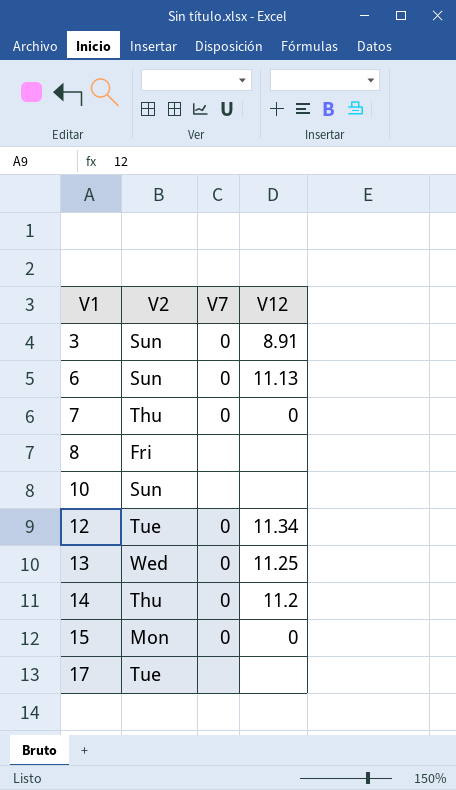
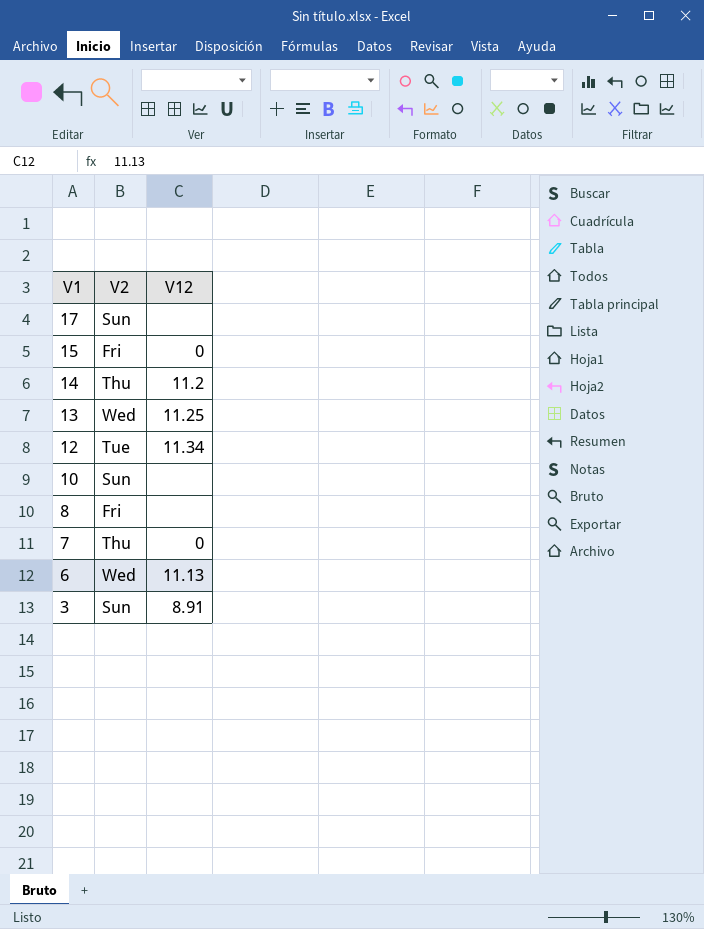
row order: V1 ascending -> V1 descending
column V7 | position: 3 -> none
17 | V2: Tue -> Sun
15 | V2: Mon -> Fri
6 | V2: Sun -> Wed

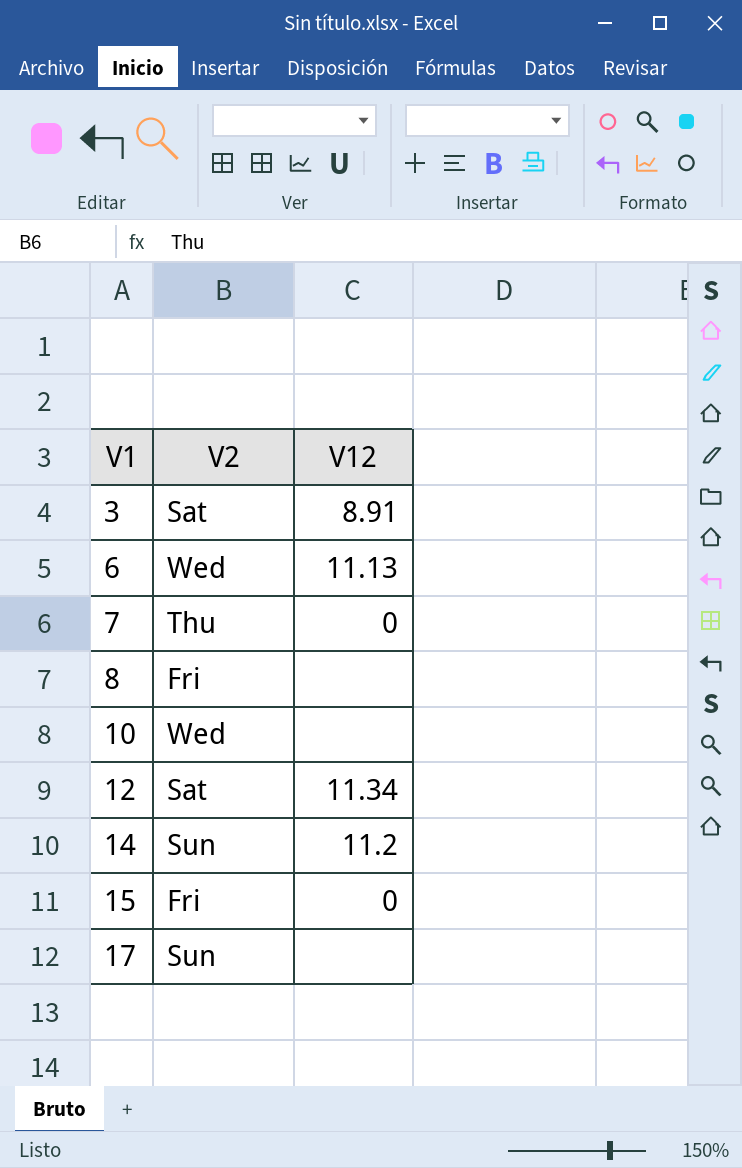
row order: V1 descending -> V1 ascending
row 13: Wed | 11.25 -> none
3 | V2: Sun -> Sat
10 | V2: Sun -> Wed
12 | V2: Tue -> Sat
14 | V2: Thu -> Sun

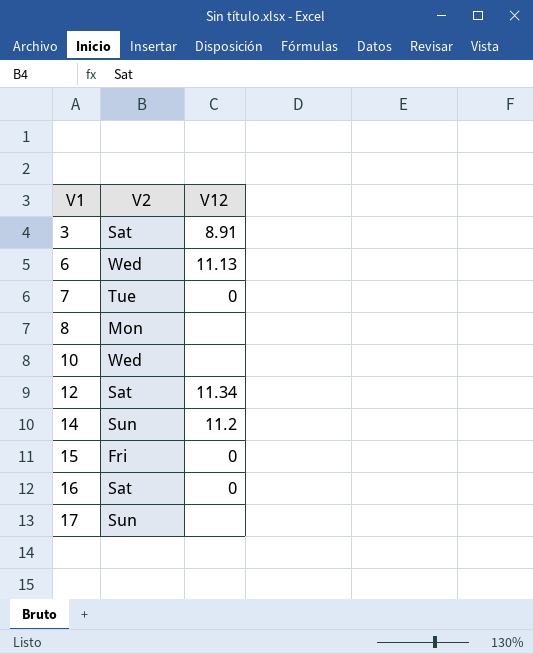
7 | V2: Thu -> Tue
8 | V2: Fri -> Mon
row 16: none -> Sat | 0

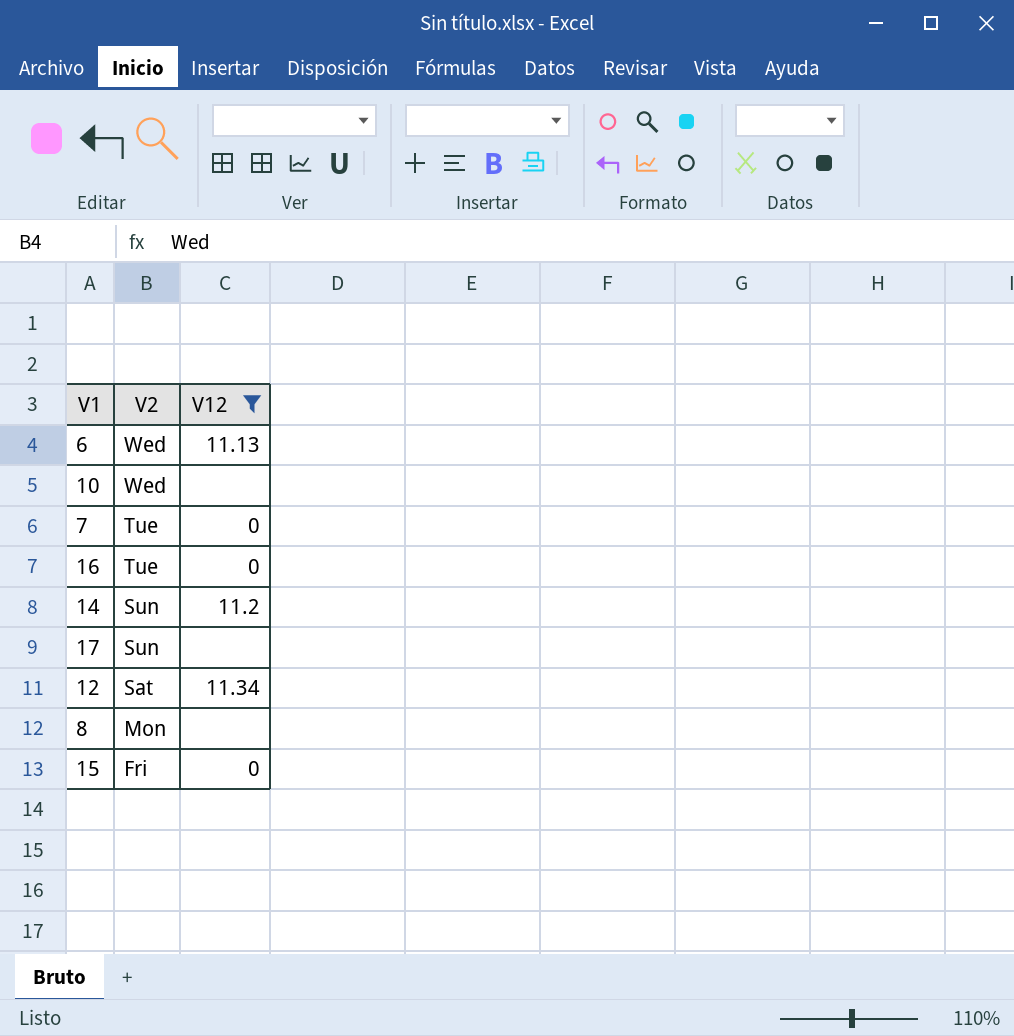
filter: none -> V12 != 8.91
row order: V1 ascending -> V2 descending
16 | V2: Sat -> Tue

